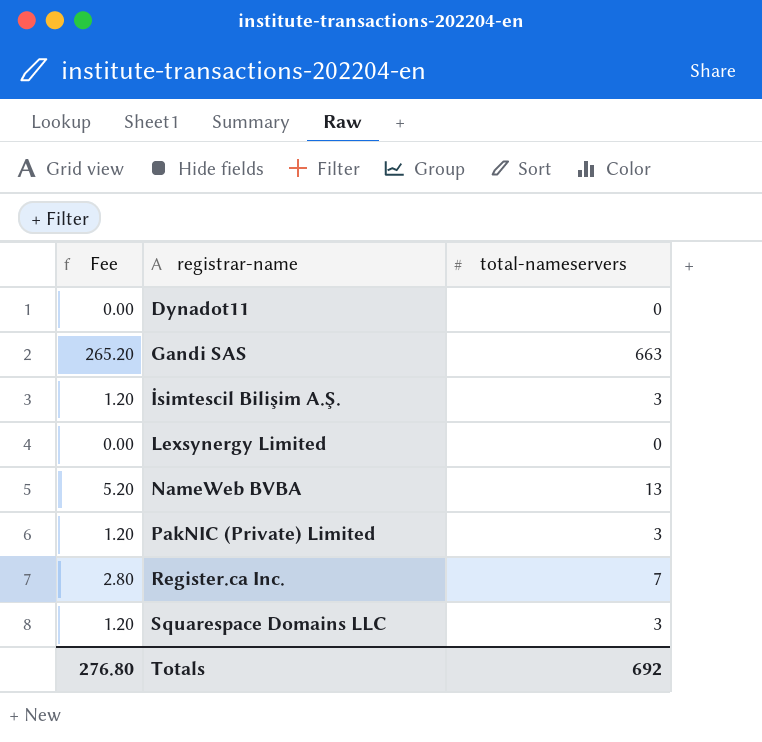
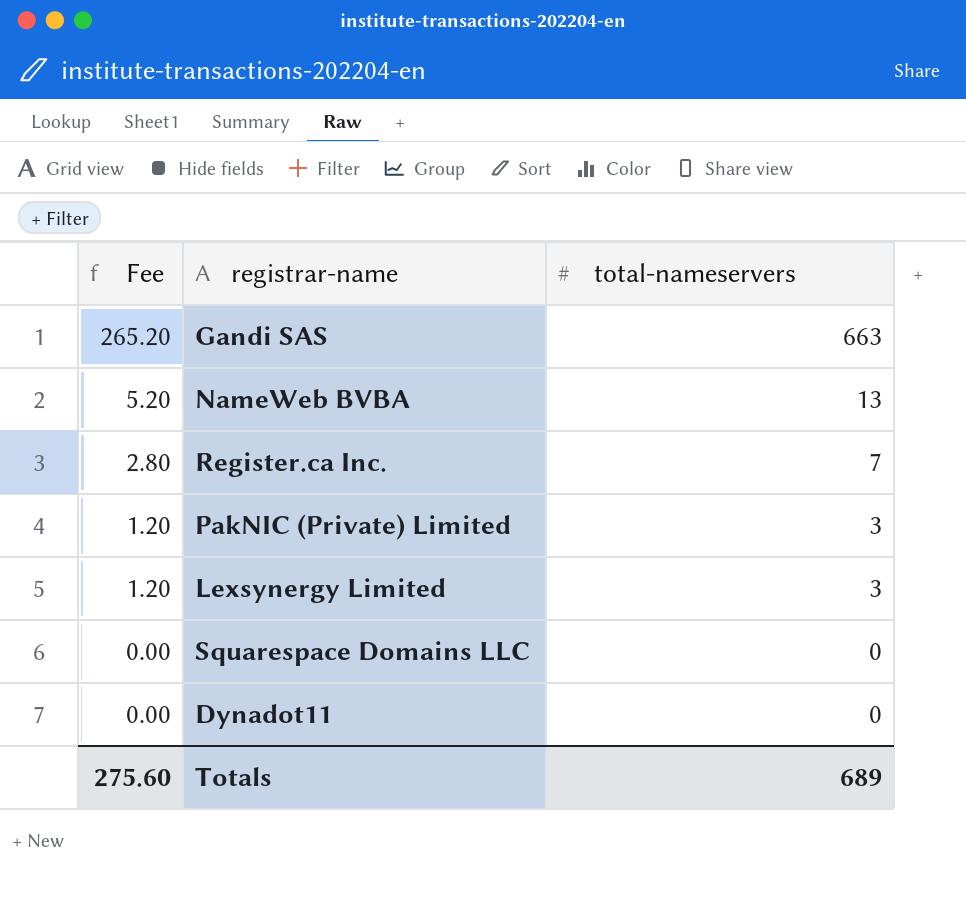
row order: registrar-name ascending -> Fee descending
row İsimtescil Bilişim A.Ş.: 1.20 | 3 -> none
Lexsynergy Limited | Fee: 0.00 -> 1.20
Lexsynergy Limited | total-nameservers: 0 -> 3
Squarespace Domains LLC | Fee: 1.20 -> 0.00
Squarespace Domains LLC | total-nameservers: 3 -> 0
Totals | Fee: 276.80 -> 275.60
Totals | total-nameservers: 692 -> 689

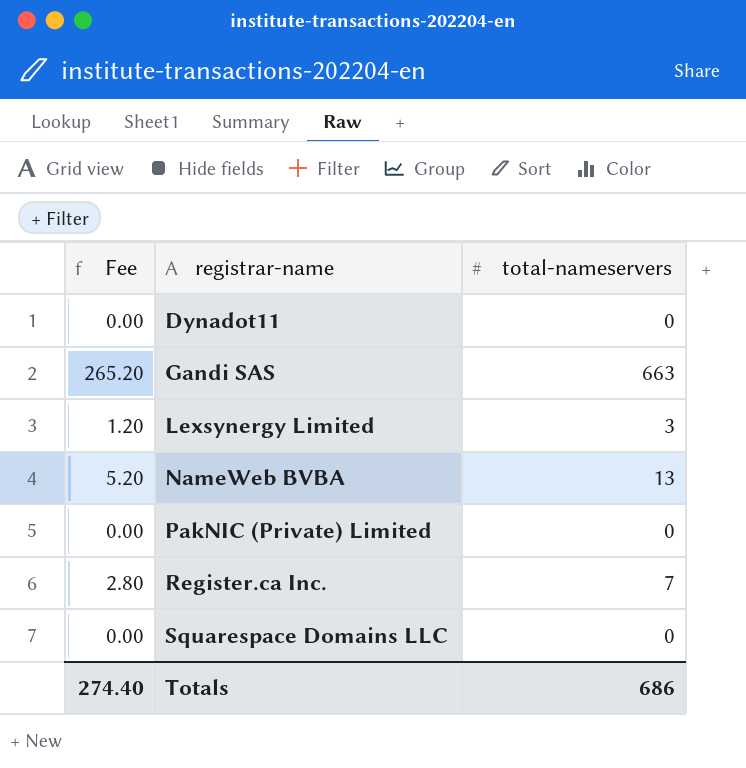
row order: Fee descending -> registrar-name ascending
PakNIC (Private) Limited | Fee: 1.20 -> 0.00
PakNIC (Private) Limited | total-nameservers: 3 -> 0
Totals | Fee: 275.60 -> 274.40
Totals | total-nameservers: 689 -> 686

